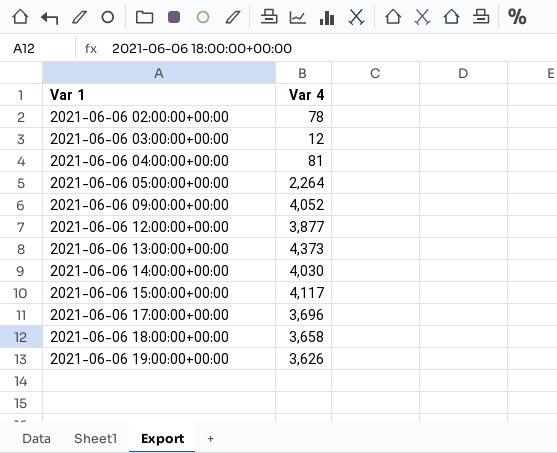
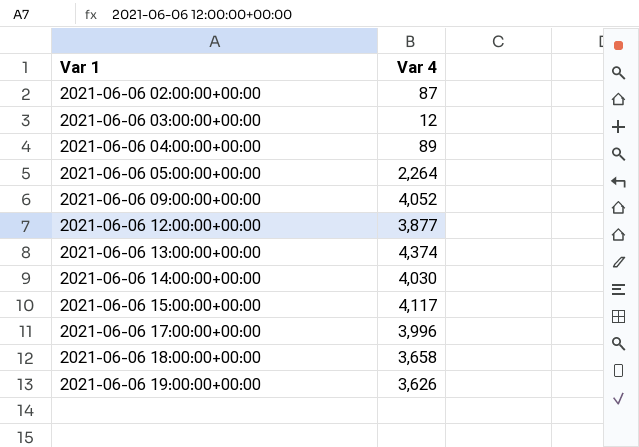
2021-06-06 02:00:00+00:00 | Var 4: 78 -> 87
2021-06-06 04:00:00+00:00 | Var 4: 81 -> 89
2021-06-06 13:00:00+00:00 | Var 4: 4,373 -> 4,374
2021-06-06 17:00:00+00:00 | Var 4: 3,696 -> 3,996

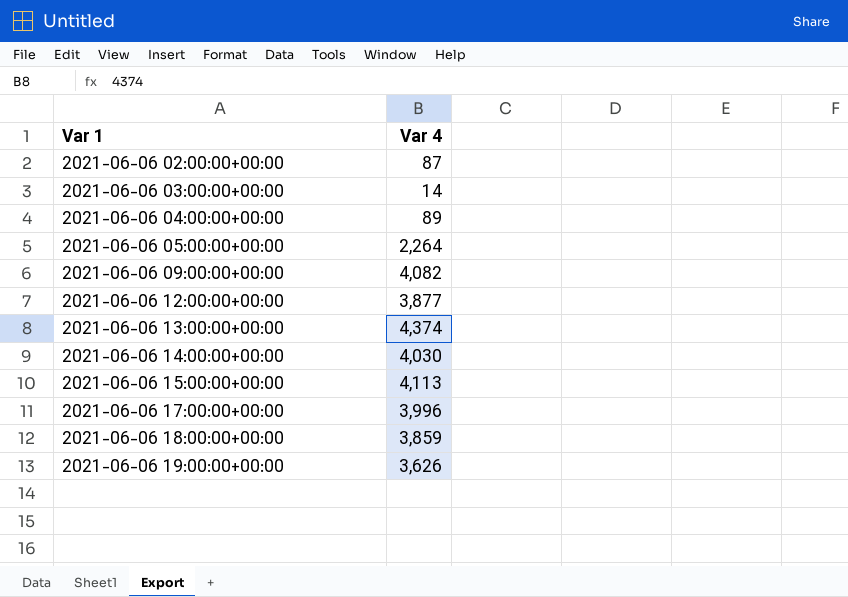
2021-06-06 03:00:00+00:00 | Var 4: 12 -> 14
2021-06-06 09:00:00+00:00 | Var 4: 4,052 -> 4,082
2021-06-06 15:00:00+00:00 | Var 4: 4,117 -> 4,113
2021-06-06 18:00:00+00:00 | Var 4: 3,658 -> 3,859

